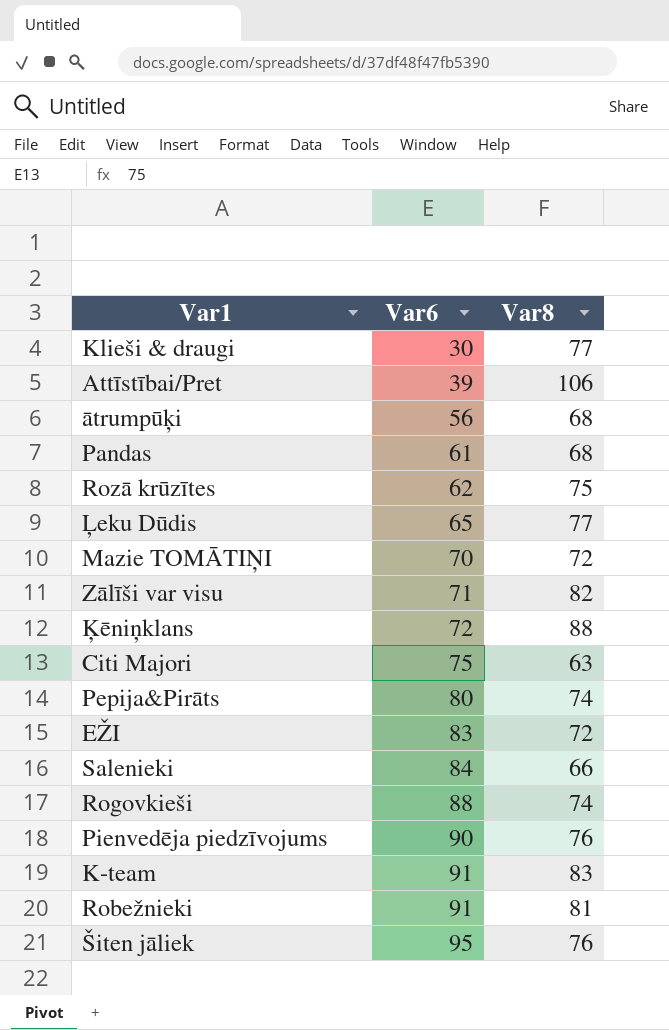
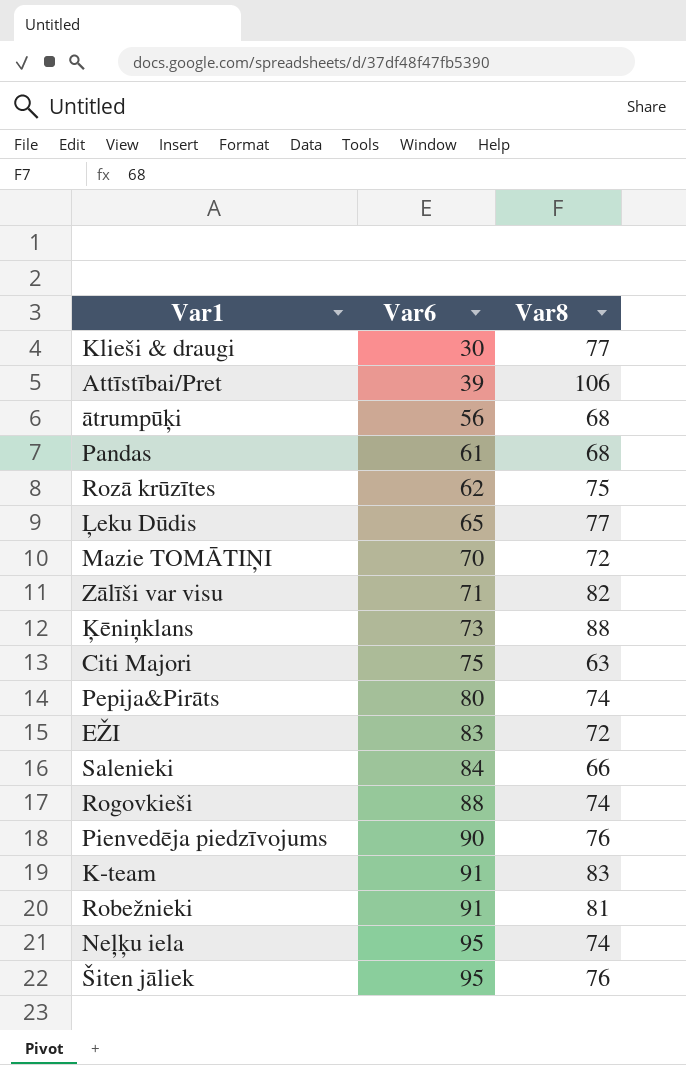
Ķēniņklans | Var6: 72 -> 73
row Neļķu iela: none -> 95 | 74

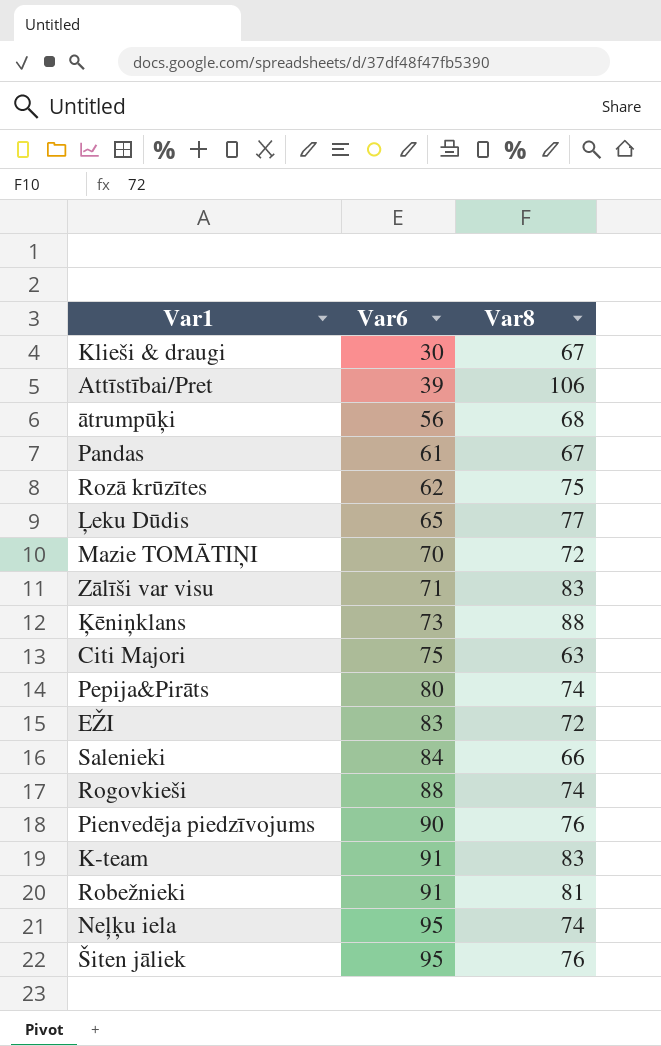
Klieši & draugi | Var8: 77 -> 67
Pandas | Var8: 68 -> 67
Zālīši var visu | Var8: 82 -> 83

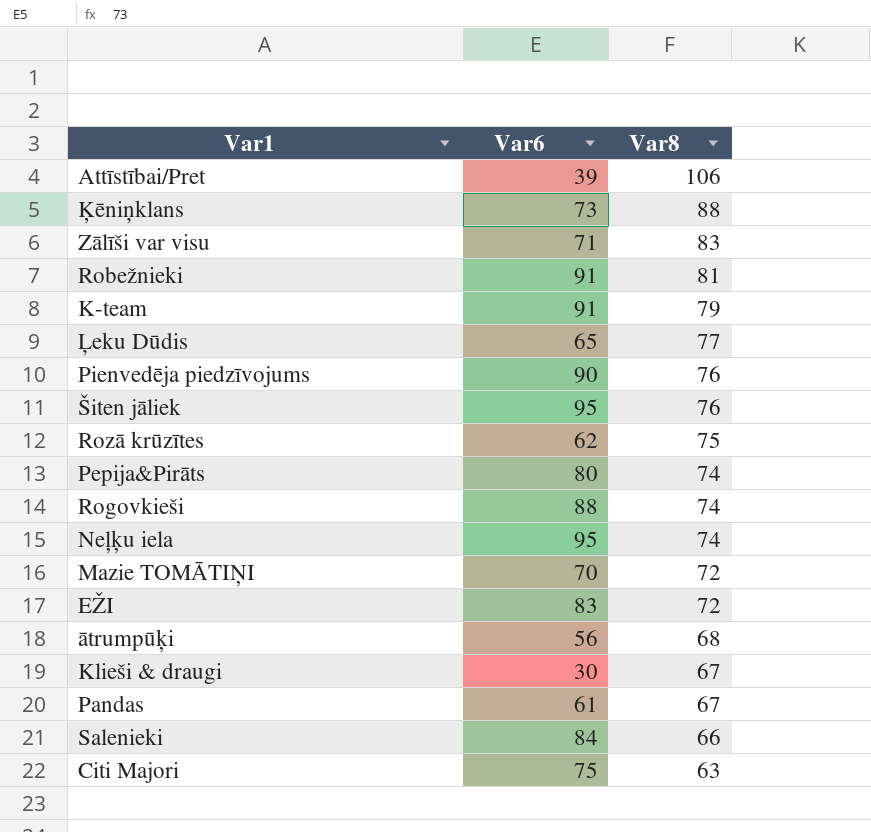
row order: Var6 ascending -> Var8 descending
K-team | Var8: 83 -> 79

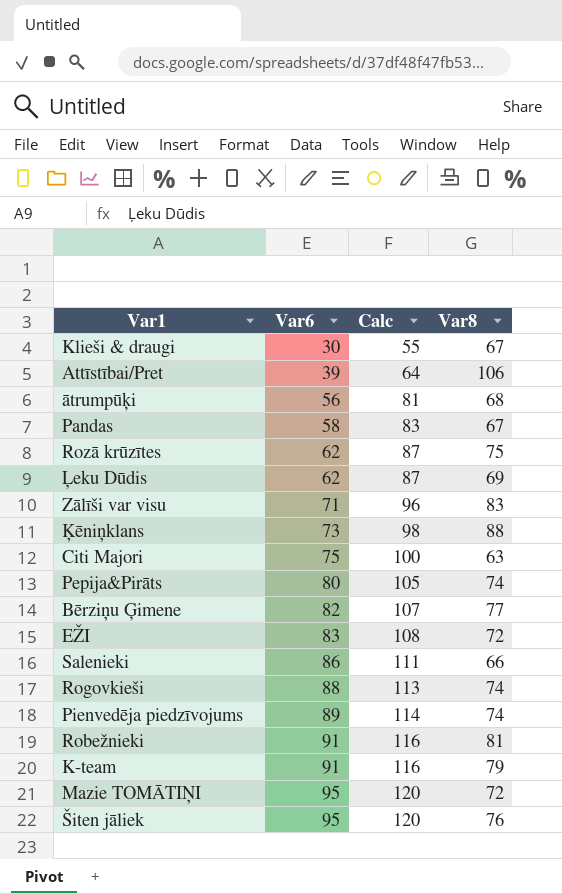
row order: Var8 descending -> Var6 ascending
column Calc | formula: none -> [Var6] + 25
row Neļķu iela: 95 | 74 -> none
Pandas | Var6: 61 -> 58
Ļeku Dūdis | Var6: 65 -> 62
Ļeku Dūdis | Var8: 77 -> 69
row Bērziņu Ģimene: none -> 82 | 107 | 77
Salenieki | Var6: 84 -> 86
Pienvedēja piedzīvojums | Var6: 90 -> 89
Pienvedēja piedzīvojums | Var8: 76 -> 74
Mazie TOMĀTIŅI | Var6: 70 -> 95

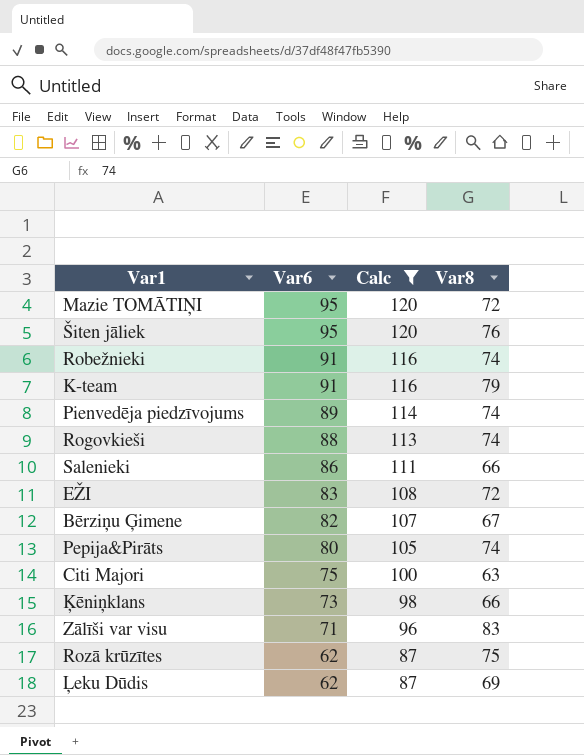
filter: none -> Calc >= 87
row order: Var6 ascending -> Var6 descending
Robežnieki | Var8: 81 -> 74
Bērziņu Ģimene | Var8: 77 -> 67
Ķēniņklans | Var8: 88 -> 66

